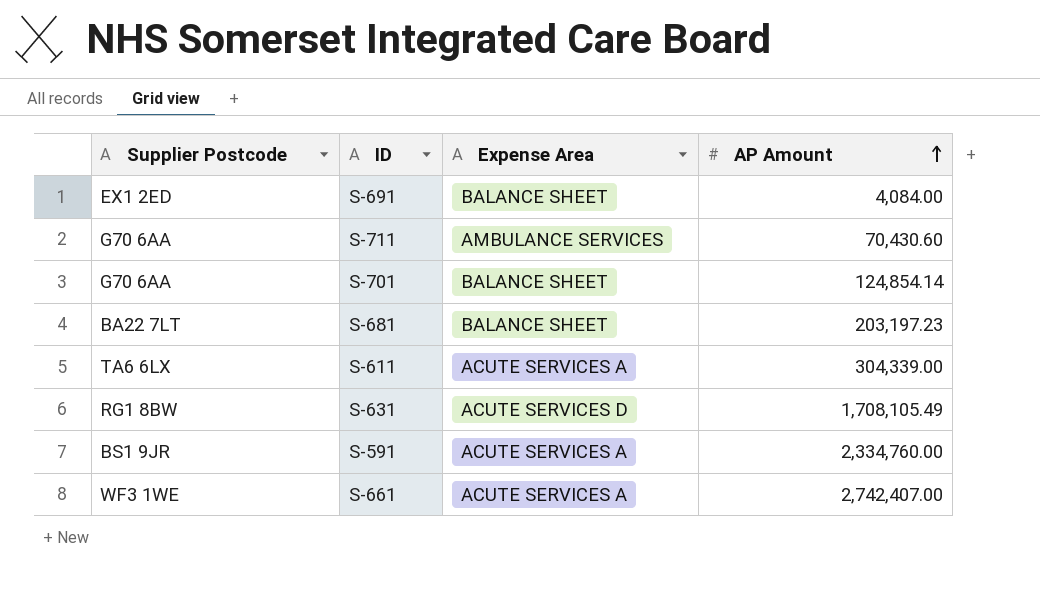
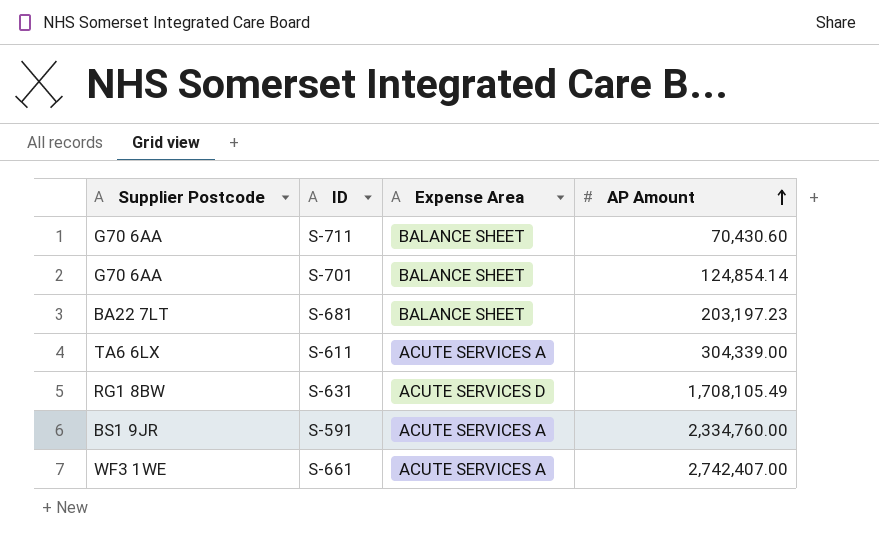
row S-691: EX1 2ED | BALANCE SHEET | 4,084.00 -> none
S-711 | Expense Area: AMBULANCE SERVICES -> BALANCE SHEET

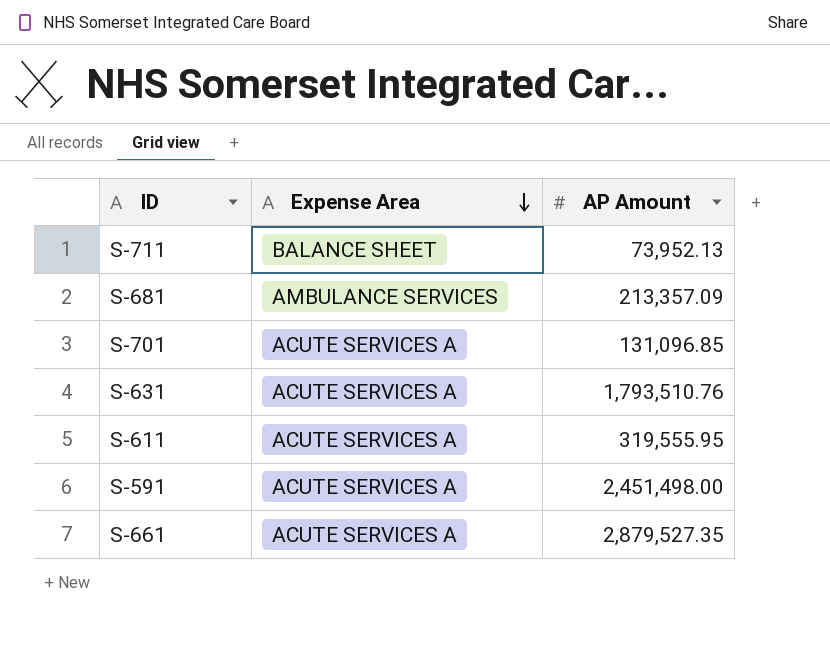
row order: AP Amount ascending -> Expense Area descending
column Supplier Postcode | position: 1 -> none
S-711 | AP Amount: 70,430.60 -> 73,952.13
S-681 | Expense Area: BALANCE SHEET -> AMBULANCE SERVICES
S-681 | AP Amount: 203,197.23 -> 213,357.09
S-701 | Expense Area: BALANCE SHEET -> ACUTE SERVICES A
S-701 | AP Amount: 124,854.14 -> 131,096.85
S-631 | Expense Area: ACUTE SERVICES D -> ACUTE SERVICES A
S-631 | AP Amount: 1,708,105.49 -> 1,793,510.76
S-611 | AP Amount: 304,339.00 -> 319,555.95
S-591 | AP Amount: 2,334,760.00 -> 2,451,498.00
S-661 | AP Amount: 2,742,407.00 -> 2,879,527.35

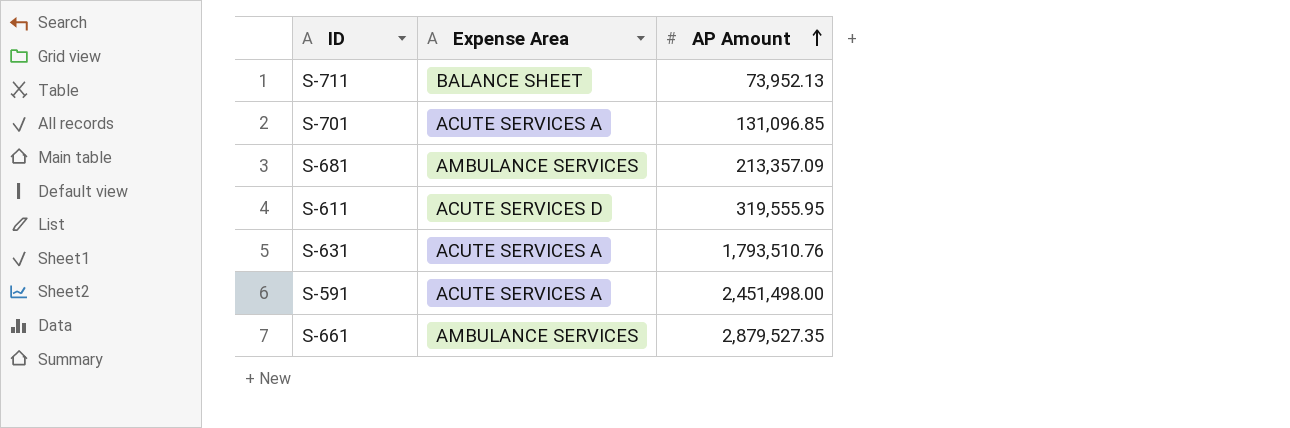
row order: Expense Area descending -> AP Amount ascending
S-611 | Expense Area: ACUTE SERVICES A -> ACUTE SERVICES D
S-661 | Expense Area: ACUTE SERVICES A -> AMBULANCE SERVICES

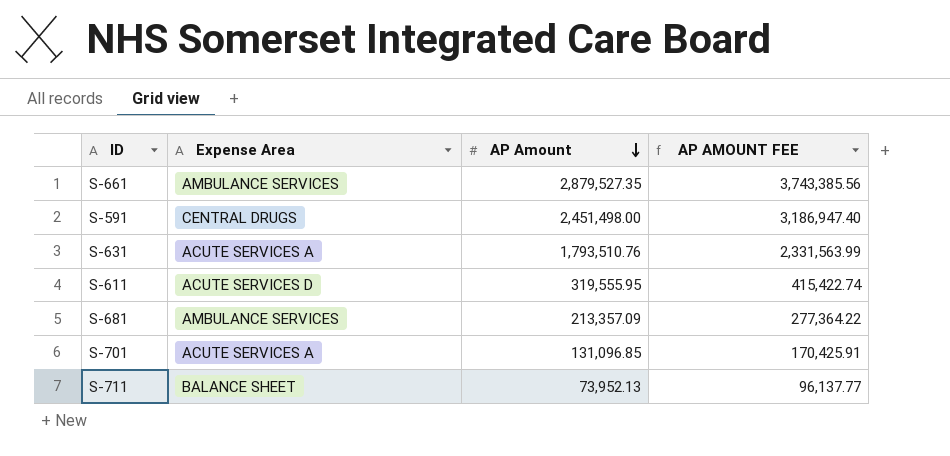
row order: AP Amount ascending -> AP Amount descending
column AP AMOUNT FEE | formula: none -> [AP Amount] * 1.3
S-591 | Expense Area: ACUTE SERVICES A -> CENTRAL DRUGS

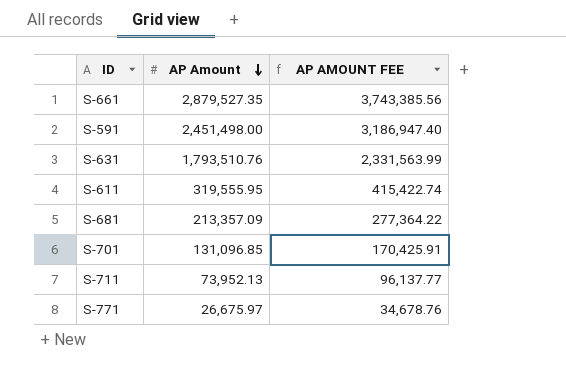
column Expense Area | position: 2 -> none
row S-771: none -> 26,675.97 | 34,678.76

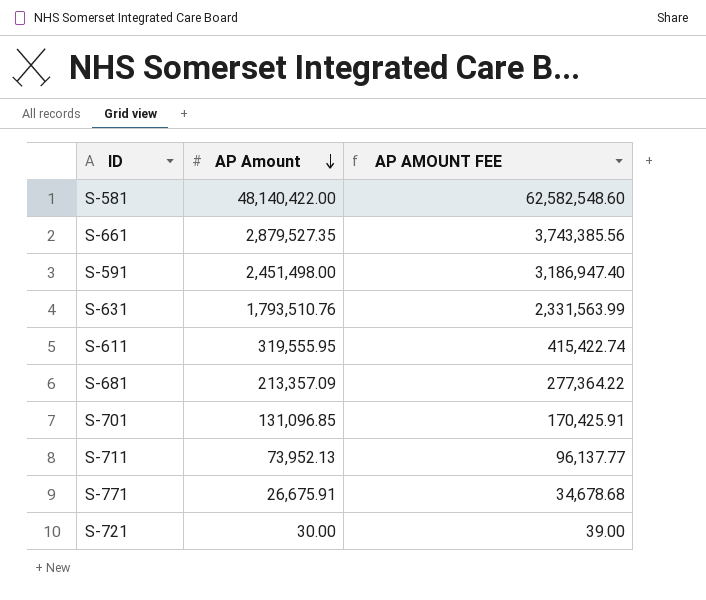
row S-581: none -> 48,140,422.00 | 62,582,548.60
S-771 | AP Amount: 26,675.97 -> 26,675.91
S-771 | AP AMOUNT FEE: 34,678.76 -> 34,678.68
row S-721: none -> 30.00 | 39.00

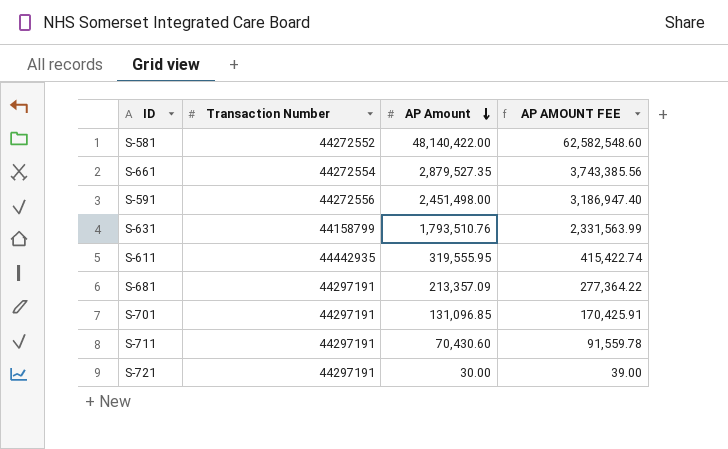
column Transaction Number | position: none -> 2
row S-771: 26,675.91 | 34,678.68 -> none
S-711 | AP Amount: 73,952.13 -> 70,430.60
S-711 | AP AMOUNT FEE: 96,137.77 -> 91,559.78

